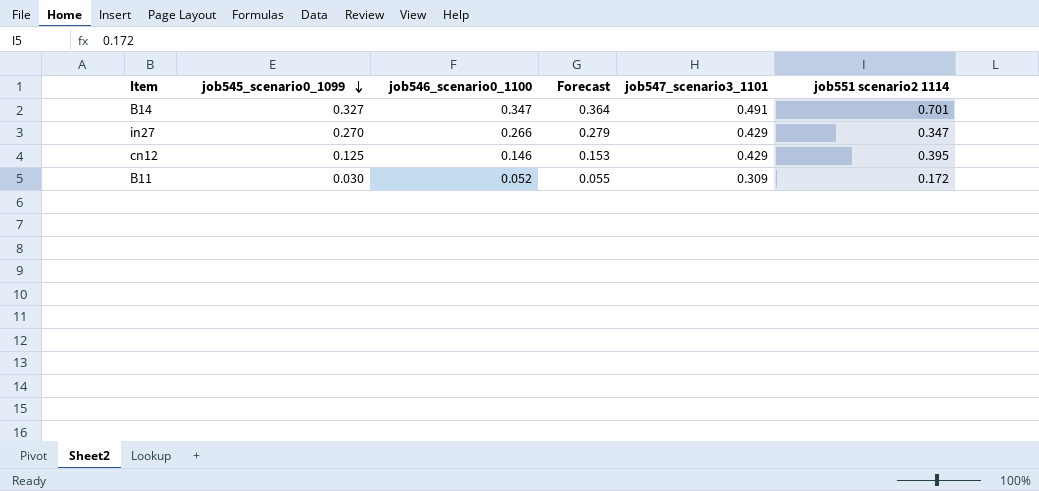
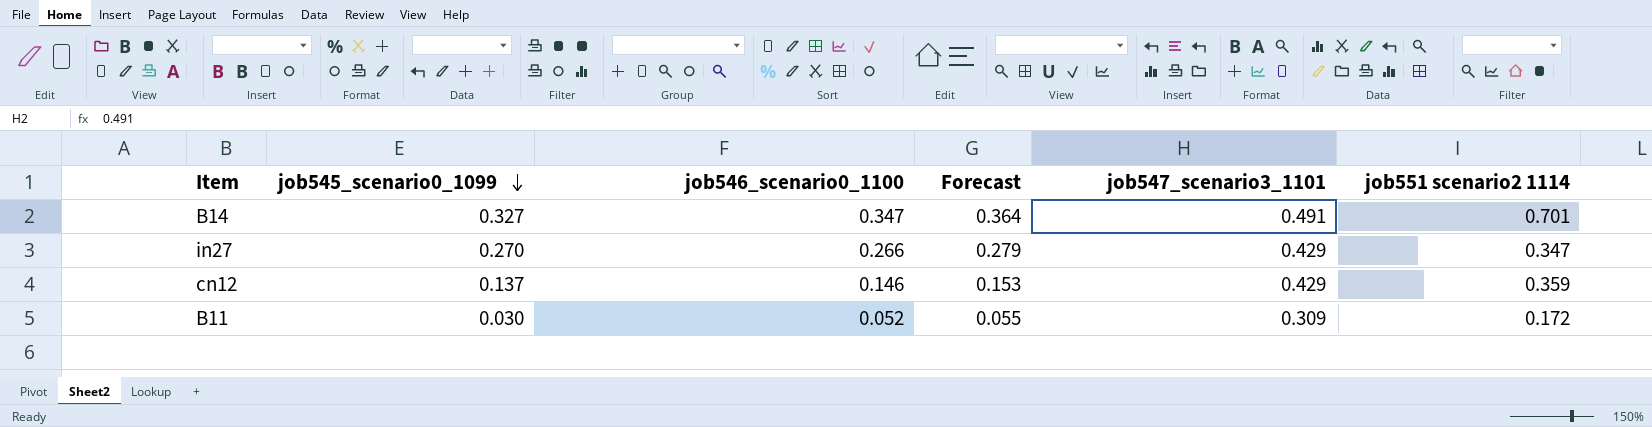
cn12 | job545_scenario0_1099: 0.125 -> 0.137
cn12 | job551 scenario2 1114: 0.395 -> 0.359

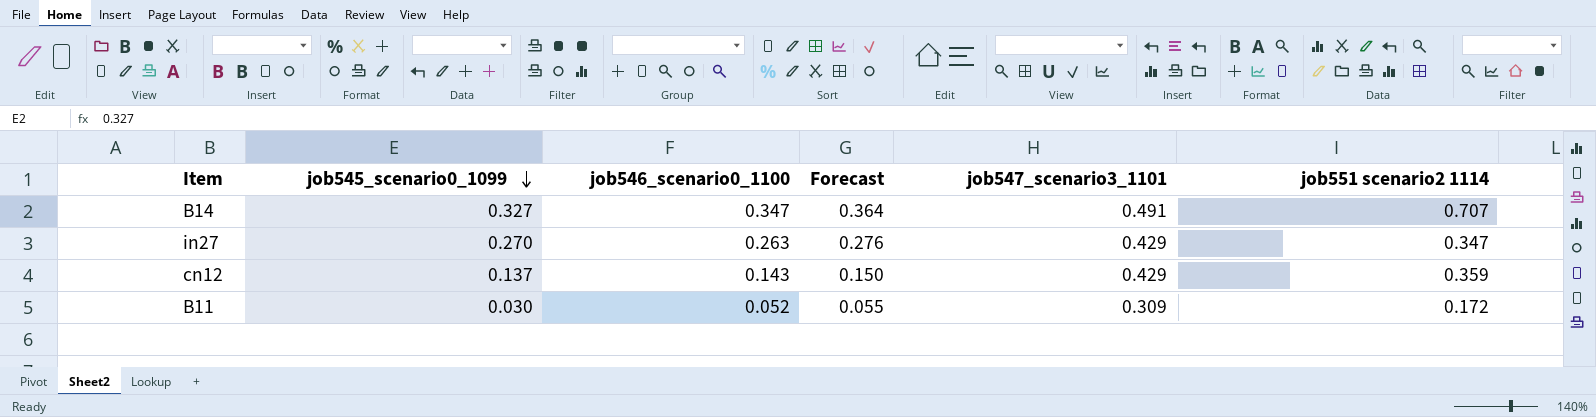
B14 | job551 scenario2 1114: 0.701 -> 0.707
in27 | job546_scenario0_1100: 0.266 -> 0.263
in27 | Forecast: 0.279 -> 0.276
cn12 | job546_scenario0_1100: 0.146 -> 0.143
cn12 | Forecast: 0.153 -> 0.150

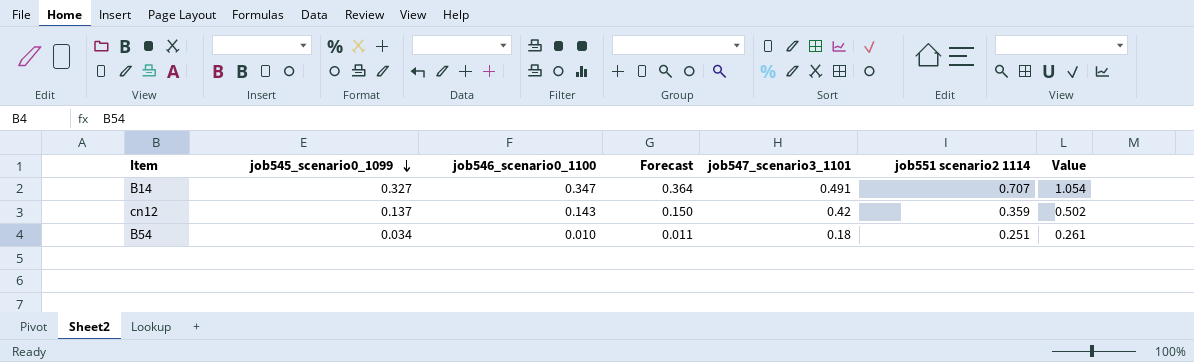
column Value | formula: none -> [job546_scenario0_1100] + [job551 scenario2 1114]
row in27: 0.270 | 0.263 | 0.276 | 0.429 | 0.347 -> none
row B11: 0.030 | 0.052 | 0.055 | 0.309 | 0.172 -> none
cn12 | job547_scenario3_1101: 0.429 -> 0.42
row B54: none -> 0.034 | 0.010 | 0.011 | 0.18 | 0.251 | 0.261

